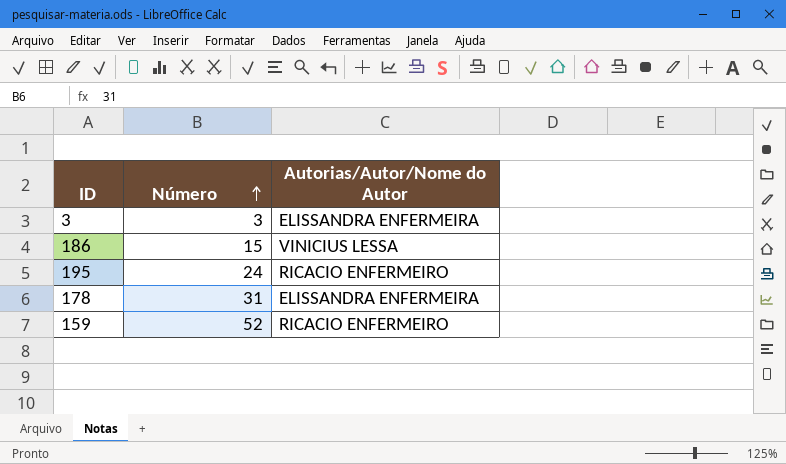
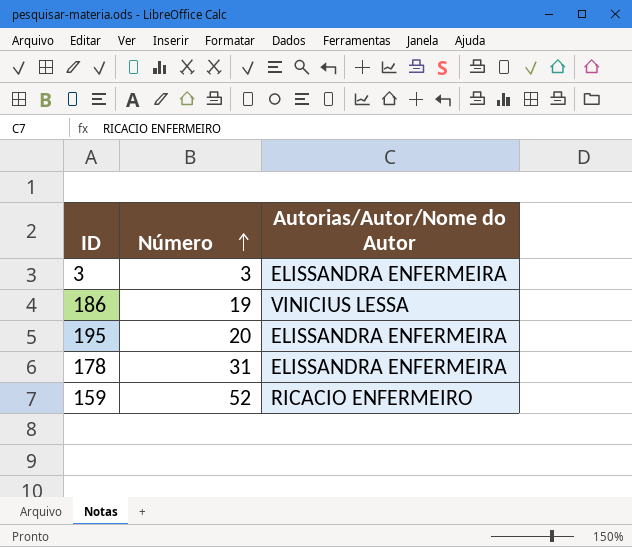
186 | Número: 15 -> 19
195 | Número: 24 -> 20
195 | Autorias/Autor/Nome do Autor: RICACIO ENFERMEIRO -> ELISSANDRA ENFERMEIRA

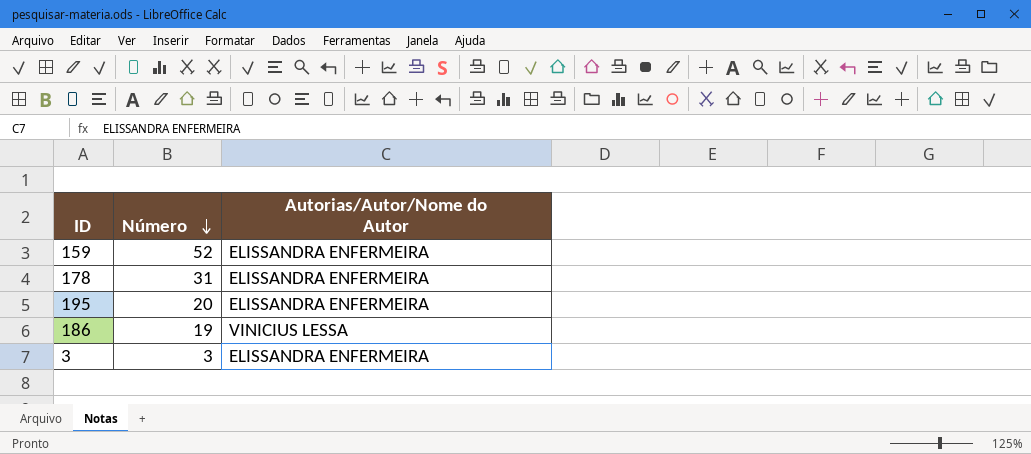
row order: Número ascending -> Número descending
159 | Autorias/Autor/Nome do Autor: RICACIO ENFERMEIRO -> ELISSANDRA ENFERMEIRA

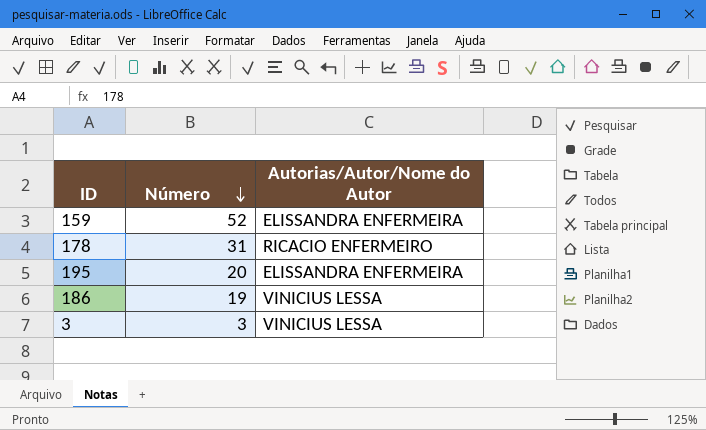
178 | Autorias/Autor/Nome do Autor: ELISSANDRA ENFERMEIRA -> RICACIO ENFERMEIRO
3 | Autorias/Autor/Nome do Autor: ELISSANDRA ENFERMEIRA -> VINICIUS LESSA

